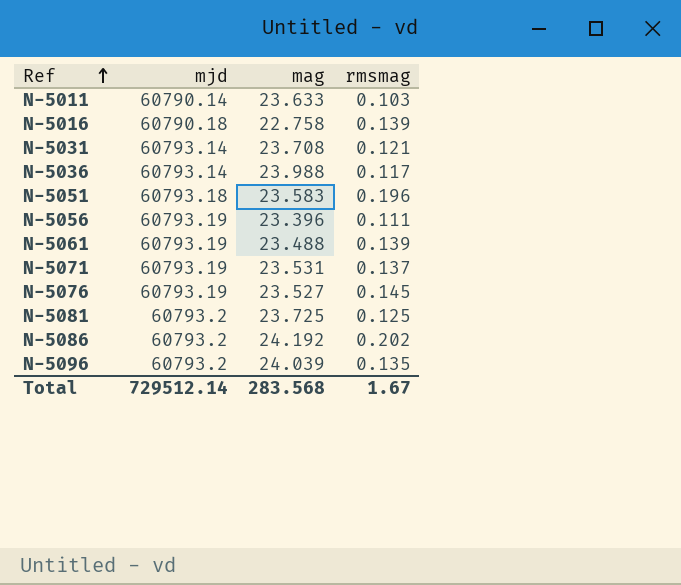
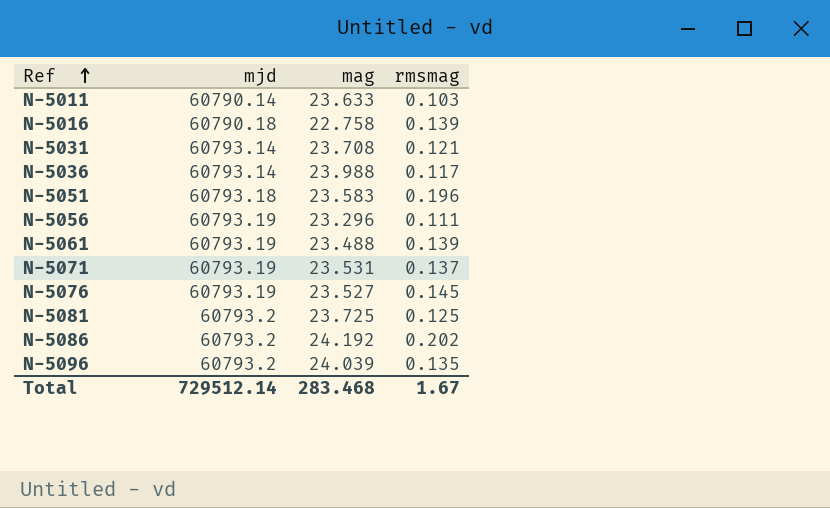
N-5056 | mag: 23.396 -> 23.296
Total | mag: 283.568 -> 283.468

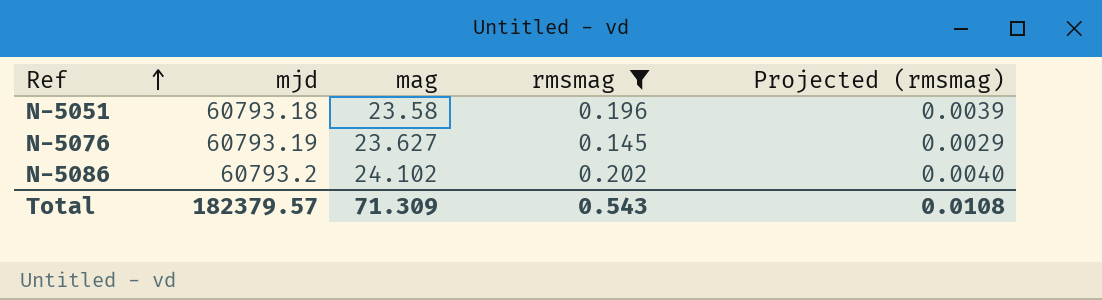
filter: none -> rmsmag >= 0.145
column Projected (rmsmag) | formula: none -> [rmsmag] * 0.02
N-5051 | mag: 23.583 -> 23.58
N-5076 | mag: 23.527 -> 23.627
N-5086 | mag: 24.192 -> 24.102
Total | mjd: 729512.14 -> 182379.57
Total | mag: 283.468 -> 71.309
Total | rmsmag: 1.67 -> 0.543

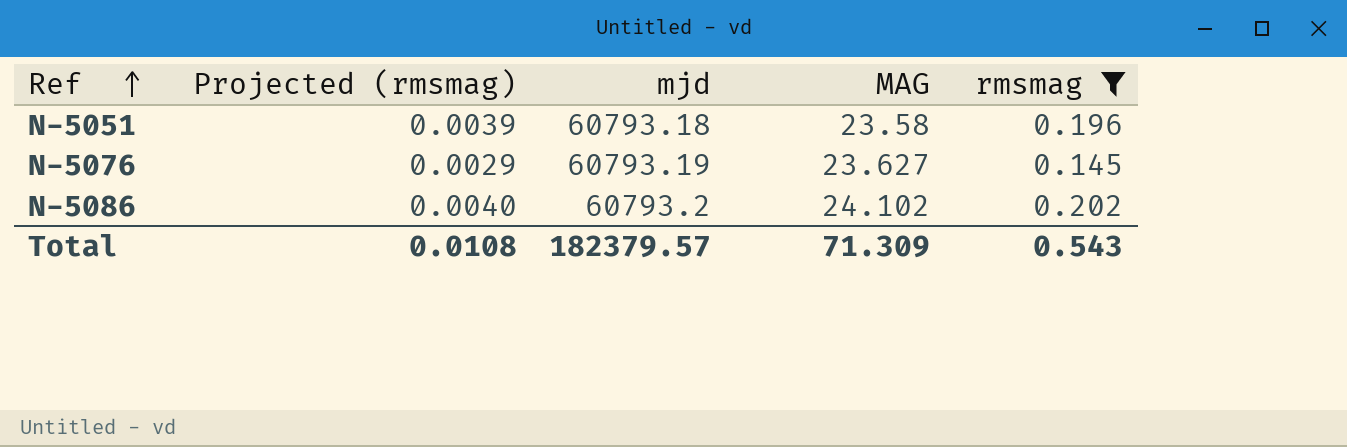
column Projected (rmsmag) | position: 5 -> 2
column name: mag -> MAG

